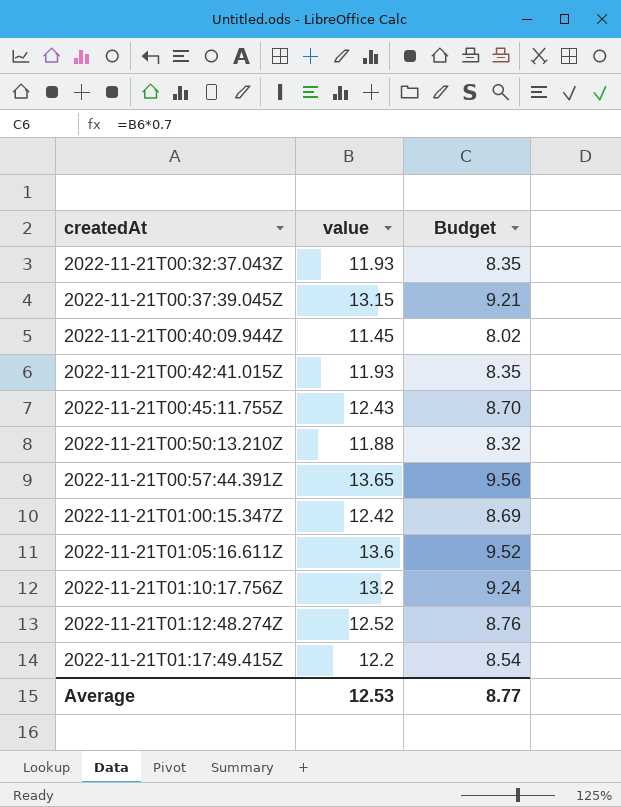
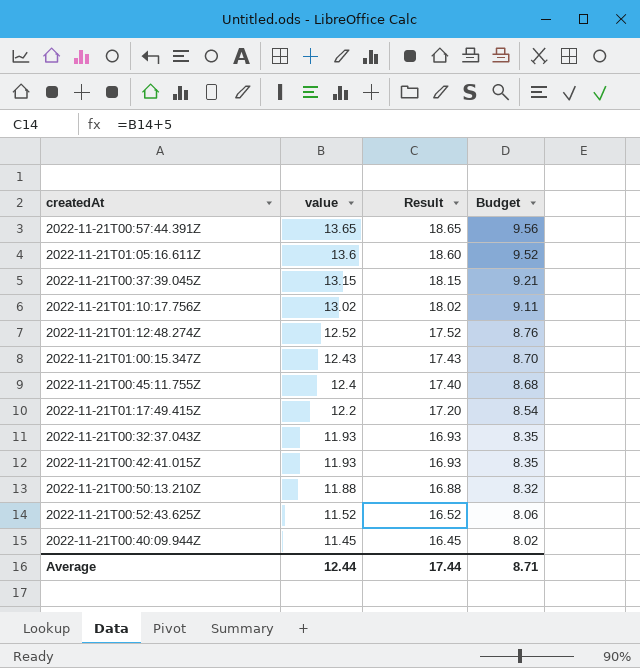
row order: createdAt ascending -> value descending
column Result | formula: none -> [value] + 5
2022-11-21T01:10:17.756Z | value: 13.2 -> 13.02
2022-11-21T01:10:17.756Z | Budget: 9.24 -> 9.11
2022-11-21T01:00:15.347Z | value: 12.42 -> 12.43
2022-11-21T01:00:15.347Z | Budget: 8.69 -> 8.70
2022-11-21T00:45:11.755Z | value: 12.43 -> 12.4
2022-11-21T00:45:11.755Z | Budget: 8.70 -> 8.68
row 2022-11-21T00:52:43.625Z: none -> 11.52 | 16.52 | 8.06
Average | value: 12.53 -> 12.44
Average | Budget: 8.77 -> 8.71

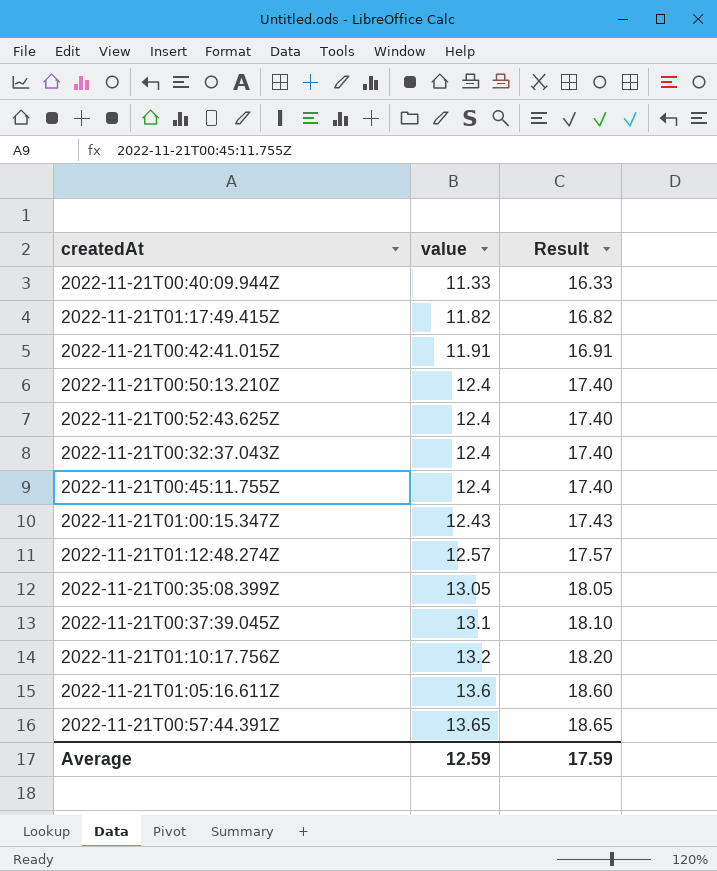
row order: value descending -> value ascending
column Budget | formula: [value] * 0.7 -> none
2022-11-21T00:40:09.944Z | value: 11.45 -> 11.33
2022-11-21T00:40:09.944Z | Result: 16.45 -> 16.33
2022-11-21T01:17:49.415Z | value: 12.2 -> 11.82
2022-11-21T01:17:49.415Z | Result: 17.20 -> 16.82
2022-11-21T00:42:41.015Z | value: 11.93 -> 11.91
2022-11-21T00:42:41.015Z | Result: 16.93 -> 16.91
2022-11-21T00:50:13.210Z | value: 11.88 -> 12.4
2022-11-21T00:50:13.210Z | Result: 16.88 -> 17.40
2022-11-21T00:52:43.625Z | value: 11.52 -> 12.4
2022-11-21T00:52:43.625Z | Result: 16.52 -> 17.40
2022-11-21T00:32:37.043Z | value: 11.93 -> 12.4
2022-11-21T00:32:37.043Z | Result: 16.93 -> 17.40
2022-11-21T01:12:48.274Z | value: 12.52 -> 12.57
2022-11-21T01:12:48.274Z | Result: 17.52 -> 17.57
row 2022-11-21T00:35:08.399Z: none -> 13.05 | 18.05
2022-11-21T00:37:39.045Z | value: 13.15 -> 13.1
2022-11-21T00:37:39.045Z | Result: 18.15 -> 18.10
2022-11-21T01:10:17.756Z | value: 13.02 -> 13.2
2022-11-21T01:10:17.756Z | Result: 18.02 -> 18.20
Average | value: 12.44 -> 12.59
Average | Result: 17.44 -> 17.59

